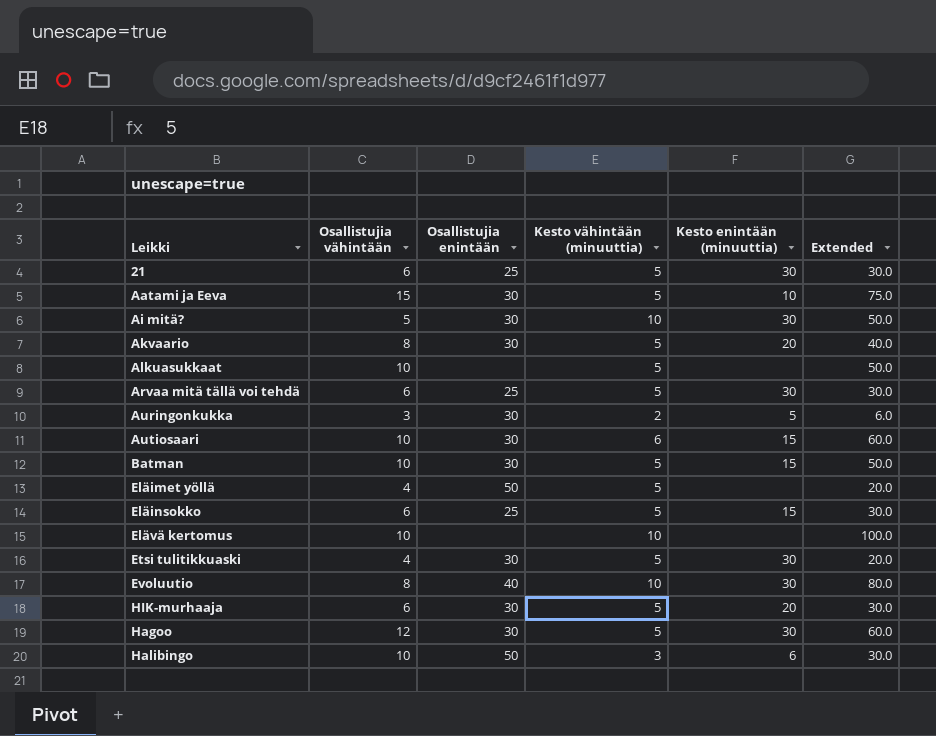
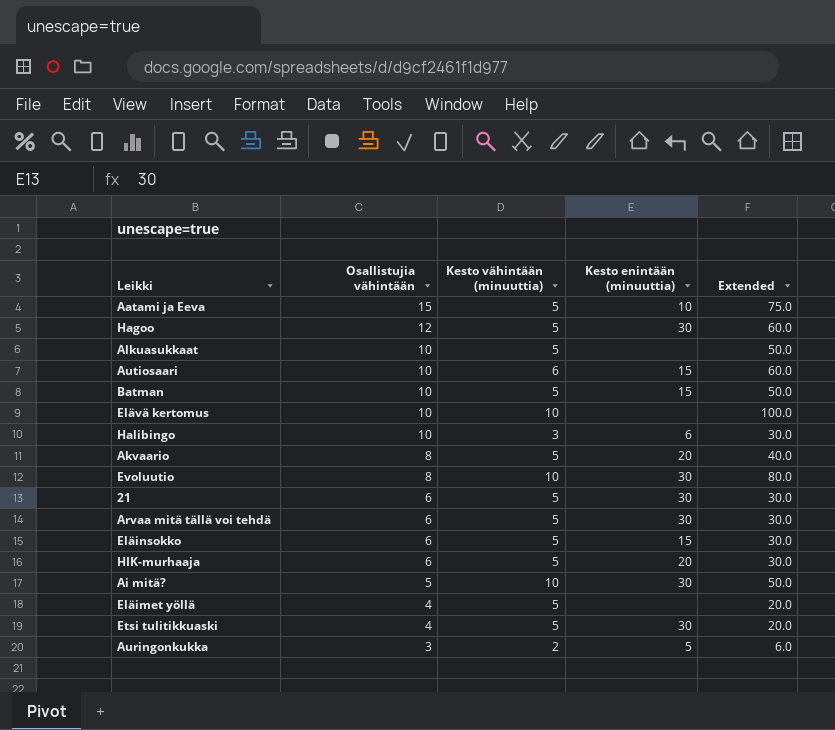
row order: none -> Osallistujia vähintään descending
column Osallistujia enintään | position: 3 -> none

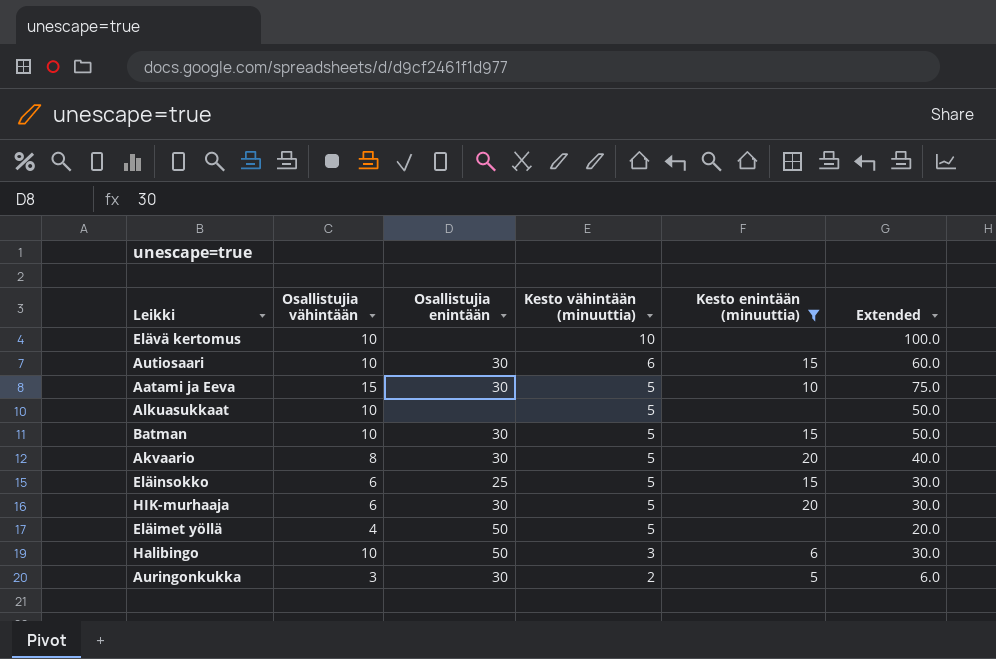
filter: none -> Kesto enintään (minuuttia) != 30
row order: Osallistujia vähintään descending -> Kesto vähintään (minuuttia) descending
column Osallistujia enintään | position: none -> 3

